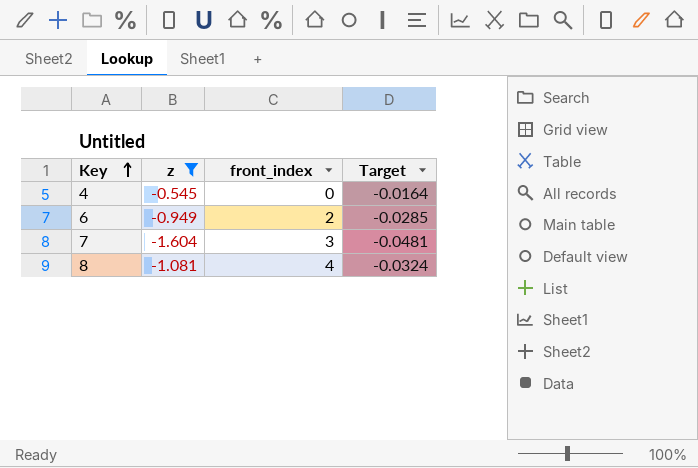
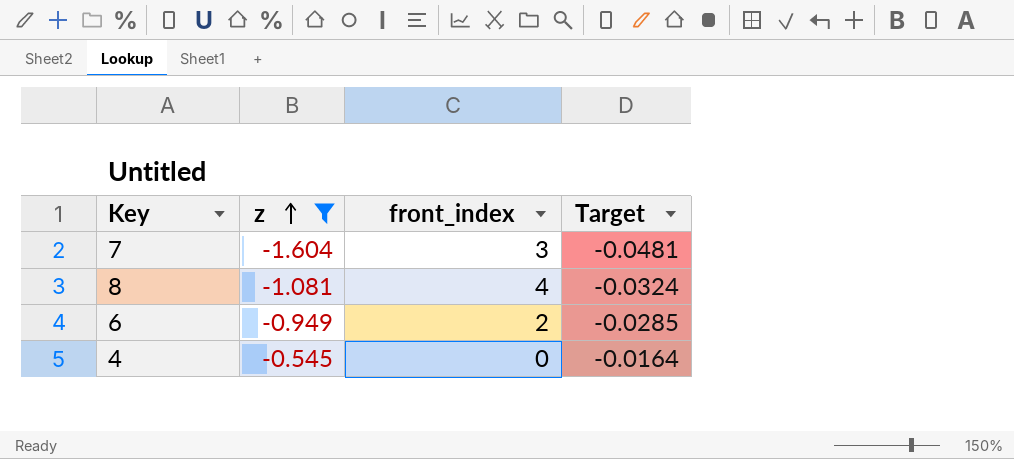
row order: Key ascending -> z ascending

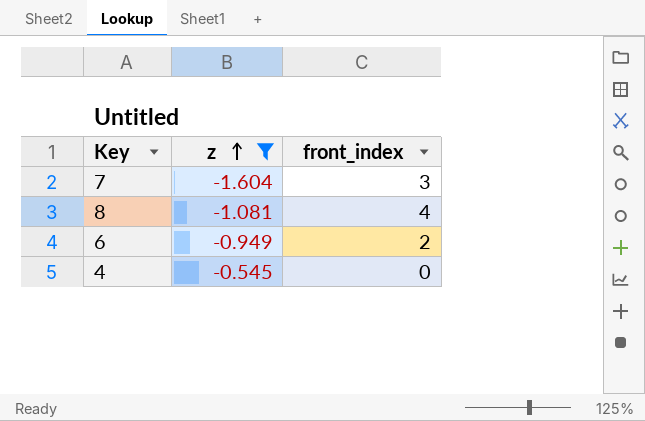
column Target | formula: [z] * 0.03 -> none

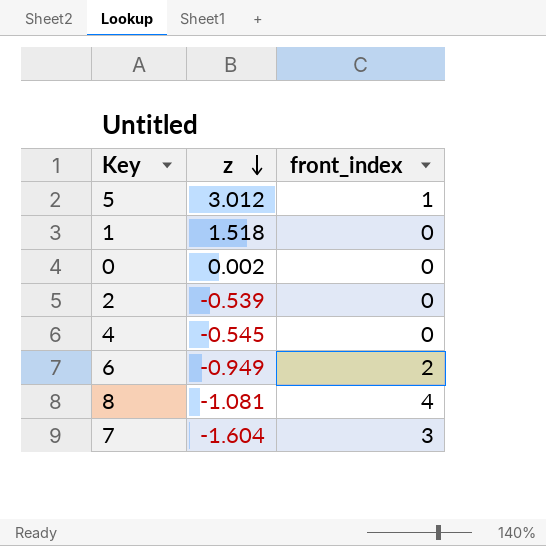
filter: z <= -0.545 -> none
row order: z ascending -> z descending

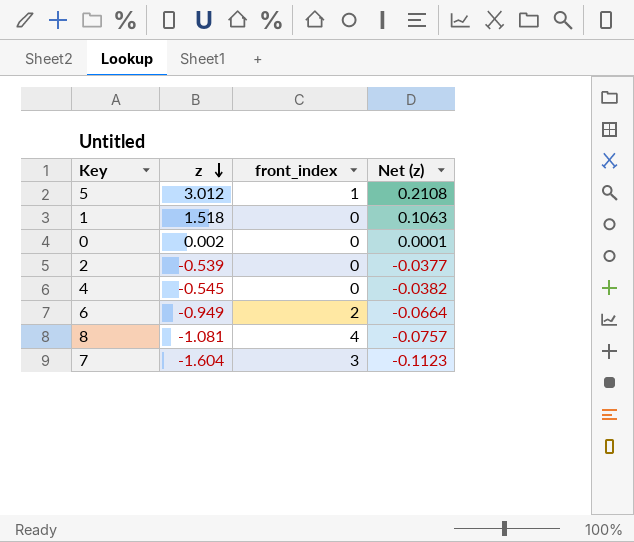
column Net (z) | formula: none -> [z] * 0.07

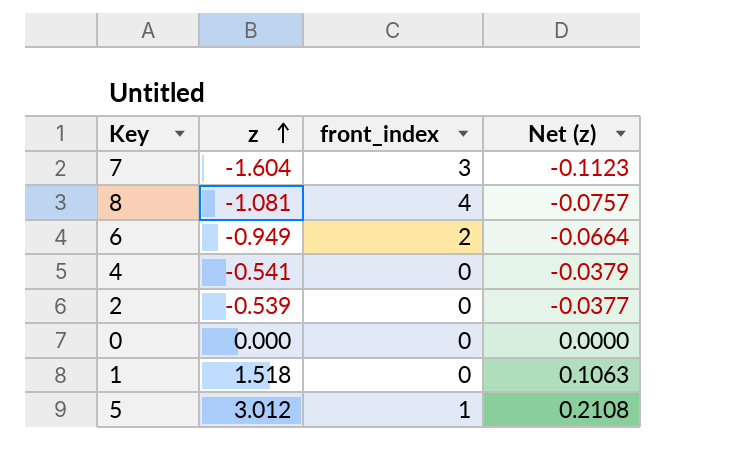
row order: z descending -> z ascending
4 | z: -0.545 -> -0.541
4 | Net (z): -0.0382 -> -0.0379
0 | z: 0.002 -> 0.000
0 | Net (z): 0.0001 -> 0.0000

